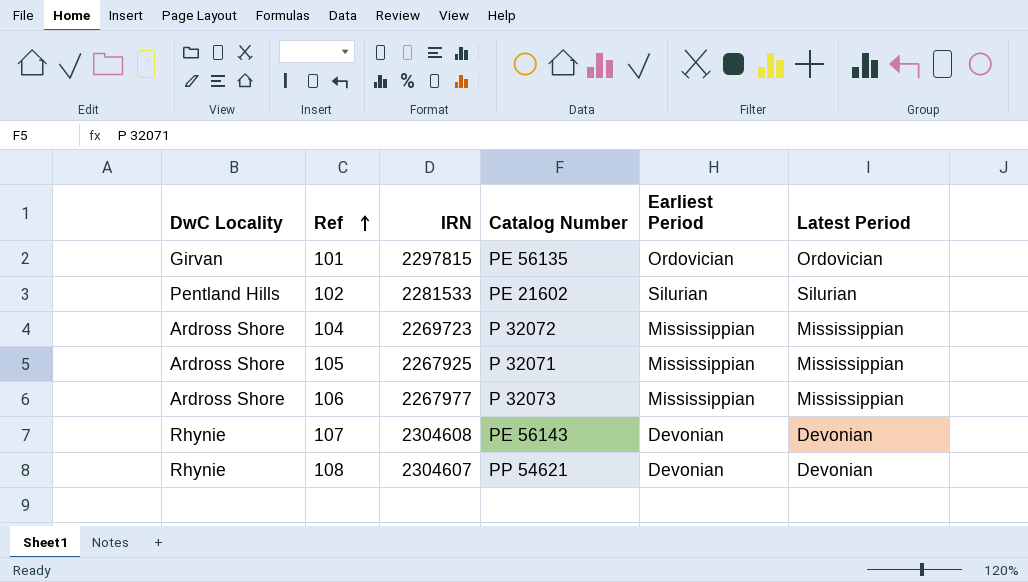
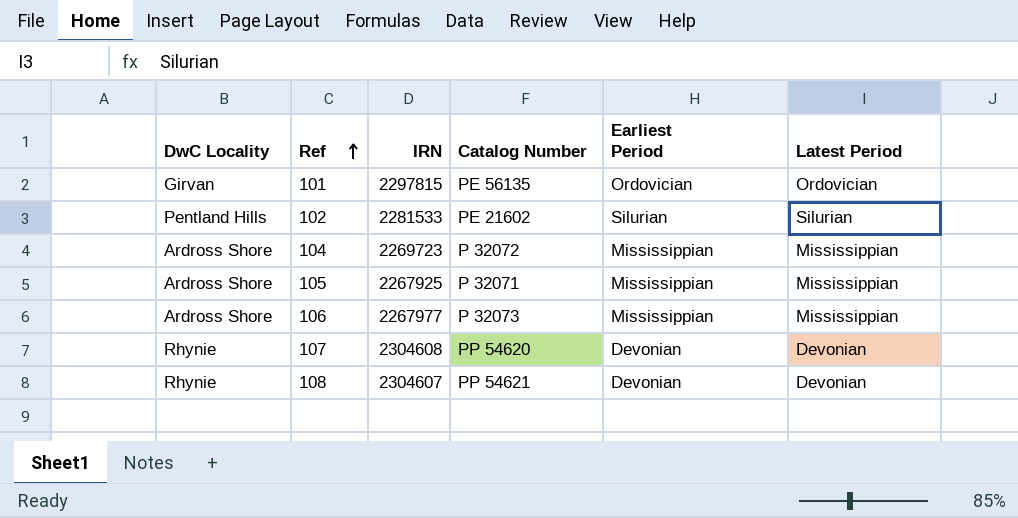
107 | Catalog Number: PE 56143 -> PP 54620

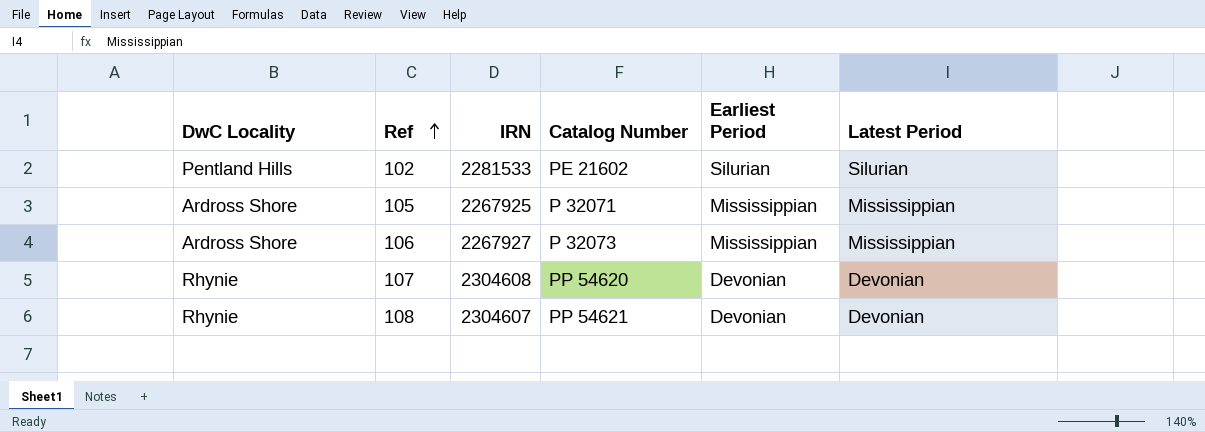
row 101: Girvan | 2297815 | PE 56135 | Ordovician | Ordovician -> none
row 104: Ardross Shore | 2269723 | P 32072 | Mississippian | Mississippian -> none
106 | IRN: 2267977 -> 2267927

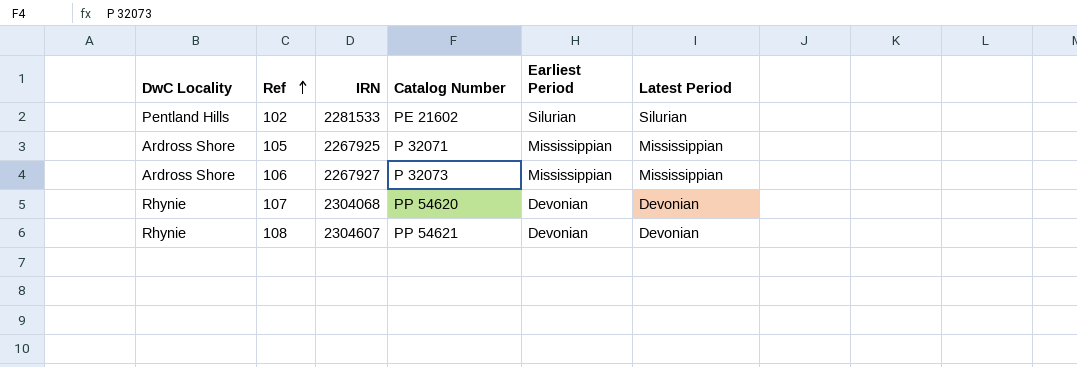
107 | IRN: 2304608 -> 2304068

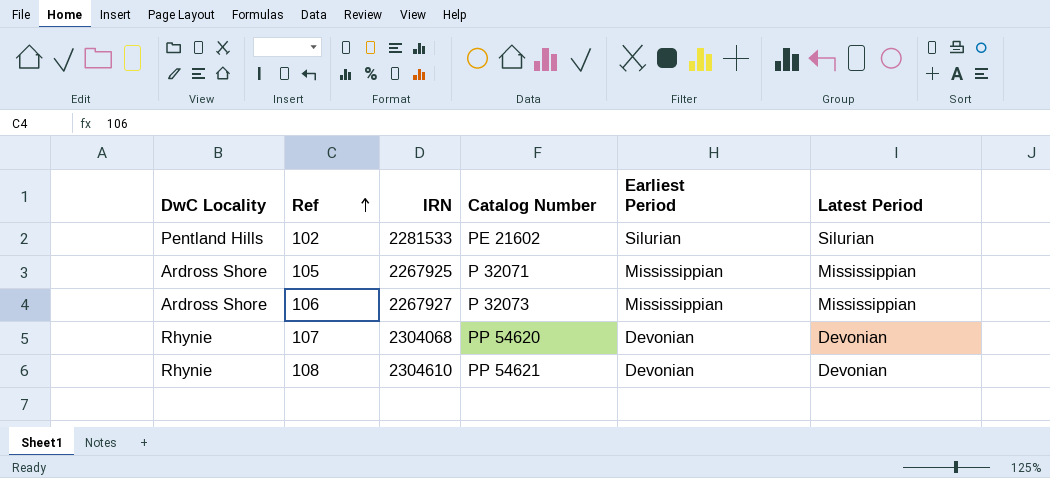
108 | IRN: 2304607 -> 2304610

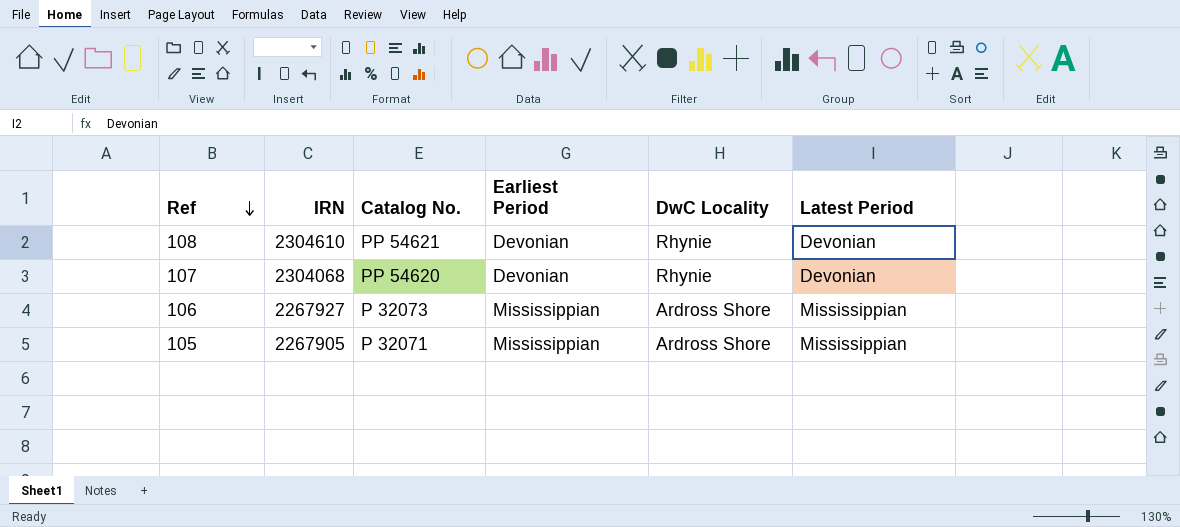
row order: Ref ascending -> Ref descending
column name: Catalog Number -> Catalog No.
column DwC Locality | position: 1 -> 5
row 102: Pentland Hills | 2281533 | PE 21602 | Silurian | Silurian -> none
105 | IRN: 2267925 -> 2267905

